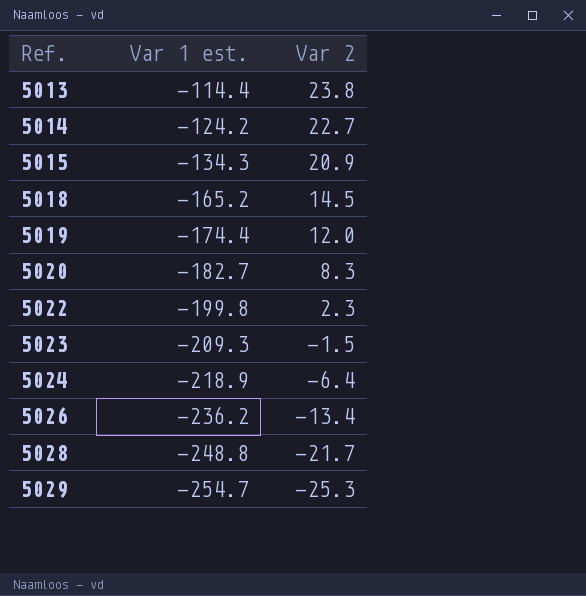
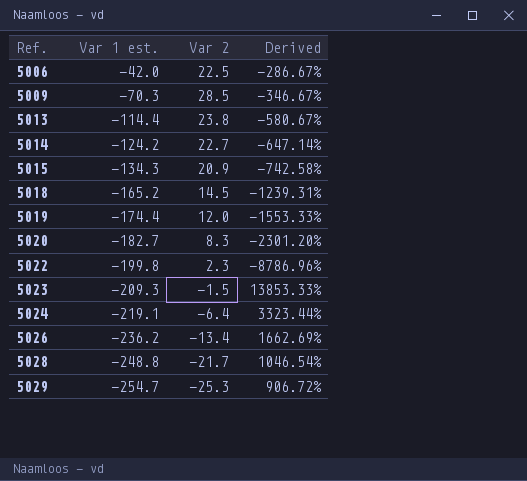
column Derived | formula: none -> ([Var 1 est.] - [Var 2]) / [Var 2]
row 5006: none -> -42.0 | 22.5 | -286.67%
row 5009: none -> -70.3 | 28.5 | -346.67%
5024 | Var 1 est.: -218.9 -> -219.1

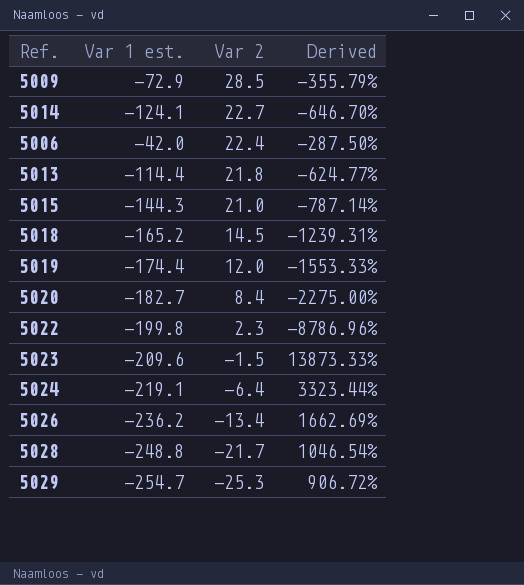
row order: Ref. ascending -> Var 2 descending
5009 | Var 1 est.: -70.3 -> -72.9
5009 | Derived: -346.67% -> -355.79%
5014 | Var 1 est.: -124.2 -> -124.1
5014 | Derived: -647.14% -> -646.70%
5006 | Var 2: 22.5 -> 22.4
5006 | Derived: -286.67% -> -287.50%
5013 | Var 2: 23.8 -> 21.8
5013 | Derived: -580.67% -> -624.77%
5015 | Var 1 est.: -134.3 -> -144.3
5015 | Var 2: 20.9 -> 21.0
5015 | Derived: -742.58% -> -787.14%
5020 | Var 2: 8.3 -> 8.4
5020 | Derived: -2301.20% -> -2275.00%
5023 | Var 1 est.: -209.3 -> -209.6
5023 | Derived: 13853.33% -> 13873.33%

